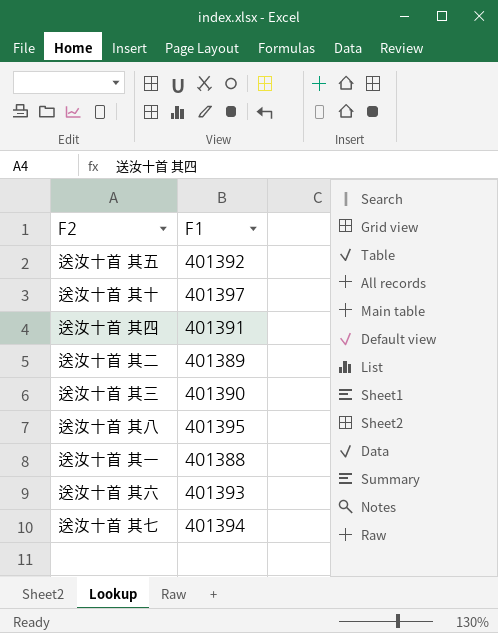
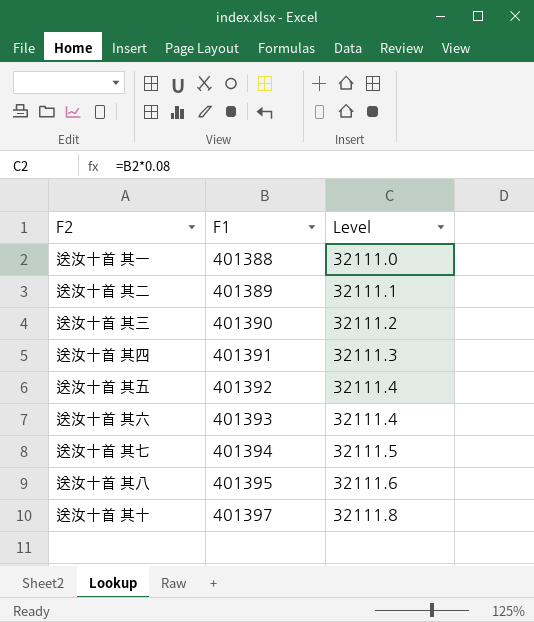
row order: none -> F1 ascending
column Level | formula: none -> [F1] * 0.08

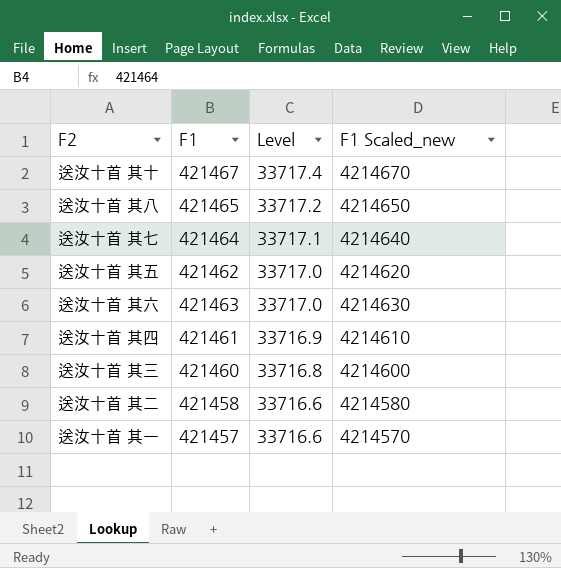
row order: F1 ascending -> Level descending
column F1 Scaled_new | formula: none -> [F1] * 10
送汝十首 其十 | F1: 401397 -> 421467
送汝十首 其十 | Level: 32111.8 -> 33717.4
送汝十首 其八 | F1: 401395 -> 421465
送汝十首 其八 | Level: 32111.6 -> 33717.2
送汝十首 其七 | F1: 401394 -> 421464
送汝十首 其七 | Level: 32111.5 -> 33717.1
送汝十首 其五 | F1: 401392 -> 421462
送汝十首 其五 | Level: 32111.4 -> 33717.0
送汝十首 其六 | F1: 401393 -> 421463
送汝十首 其六 | Level: 32111.4 -> 33717.0
送汝十首 其四 | F1: 401391 -> 421461
送汝十首 其四 | Level: 32111.3 -> 33716.9
送汝十首 其三 | F1: 401390 -> 421460
送汝十首 其三 | Level: 32111.2 -> 33716.8
送汝十首 其二 | F1: 401389 -> 421458
送汝十首 其二 | Level: 32111.1 -> 33716.6
送汝十首 其一 | F1: 401388 -> 421457
送汝十首 其一 | Level: 32111.0 -> 33716.6

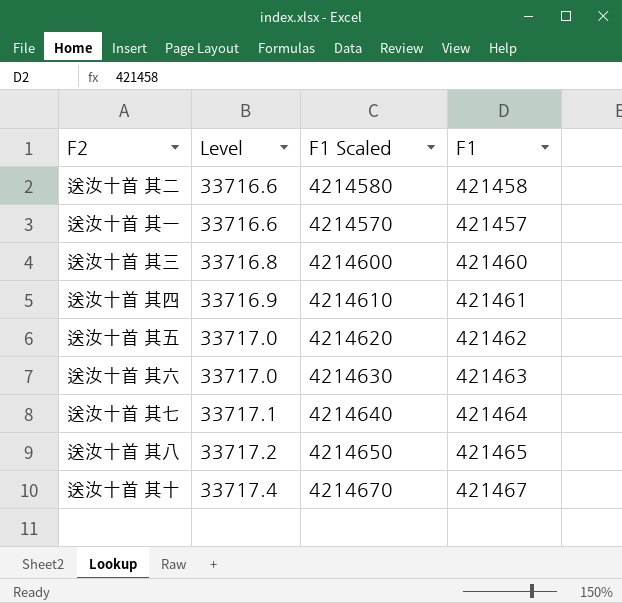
row order: Level descending -> Level ascending
column name: F1 Scaled_new -> F1 Scaled
column F1 | position: 2 -> 4

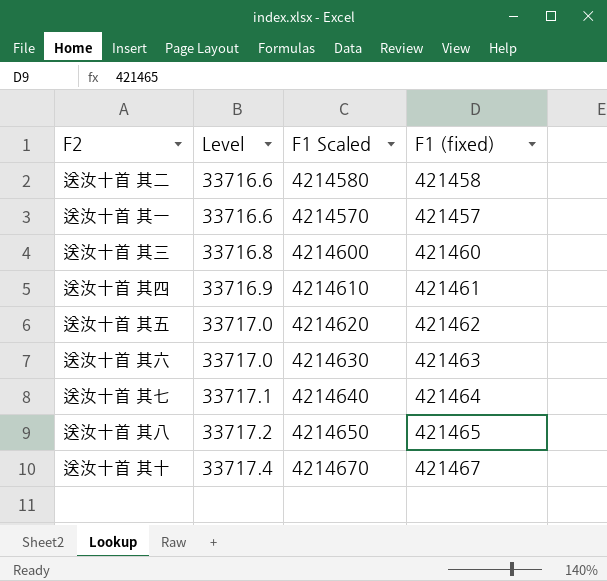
column name: F1 -> F1 (fixed)

